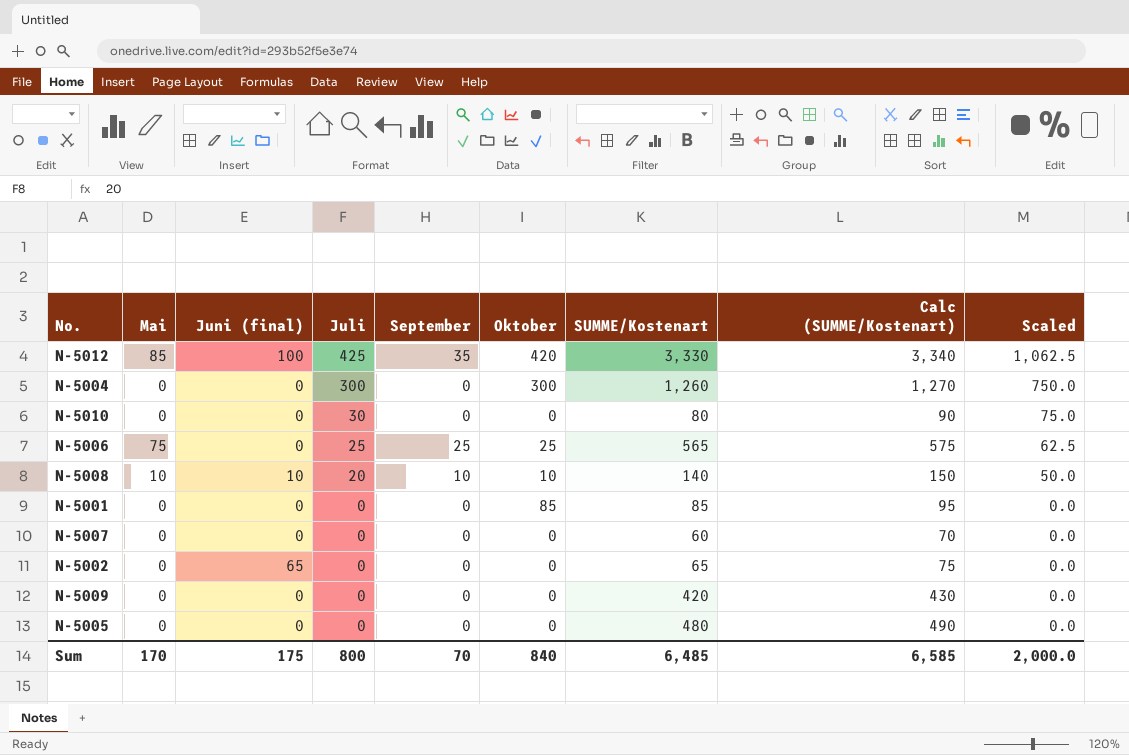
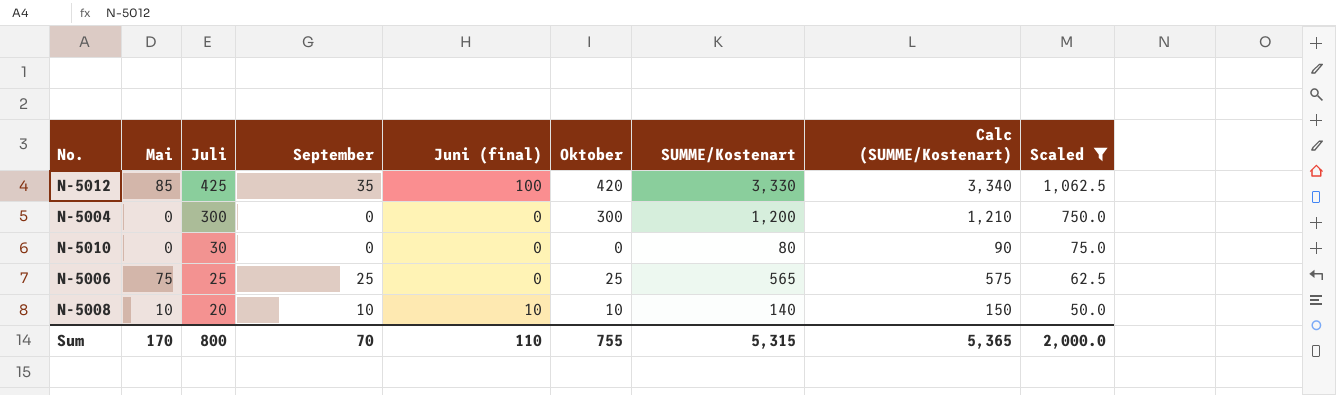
filter: none -> Scaled != 0.0
column Juni (final) | position: 3 -> 5
N-5004 | SUMME/Kostenart: 1,260 -> 1,200
N-5004 | Calc (SUMME/Kostenart): 1,270 -> 1,210
Sum | Juni (final): 175 -> 110
Sum | Oktober: 840 -> 755
Sum | SUMME/Kostenart: 6,485 -> 5,315
Sum | Calc (SUMME/Kostenart): 6,585 -> 5,365

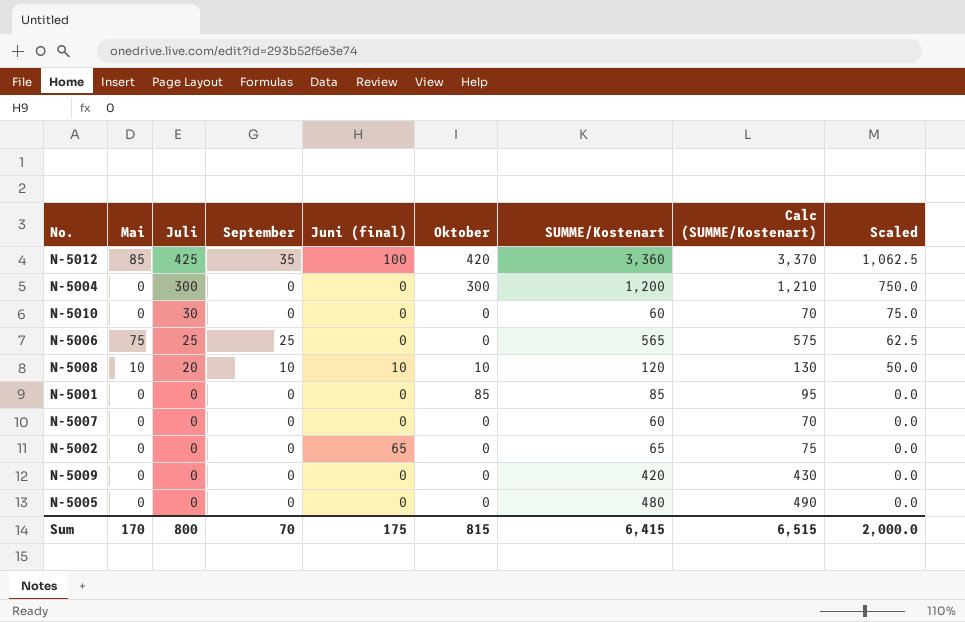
filter: Scaled != 0.0 -> none
N-5012 | SUMME/Kostenart: 3,330 -> 3,360
N-5012 | Calc (SUMME/Kostenart): 3,340 -> 3,370
N-5010 | SUMME/Kostenart: 80 -> 60
N-5010 | Calc (SUMME/Kostenart): 90 -> 70
N-5006 | Oktober: 25 -> 0
N-5008 | SUMME/Kostenart: 140 -> 120
N-5008 | Calc (SUMME/Kostenart): 150 -> 130
Sum | Juni (final): 110 -> 175
Sum | Oktober: 755 -> 815
Sum | SUMME/Kostenart: 5,315 -> 6,415
Sum | Calc (SUMME/Kostenart): 5,365 -> 6,515

